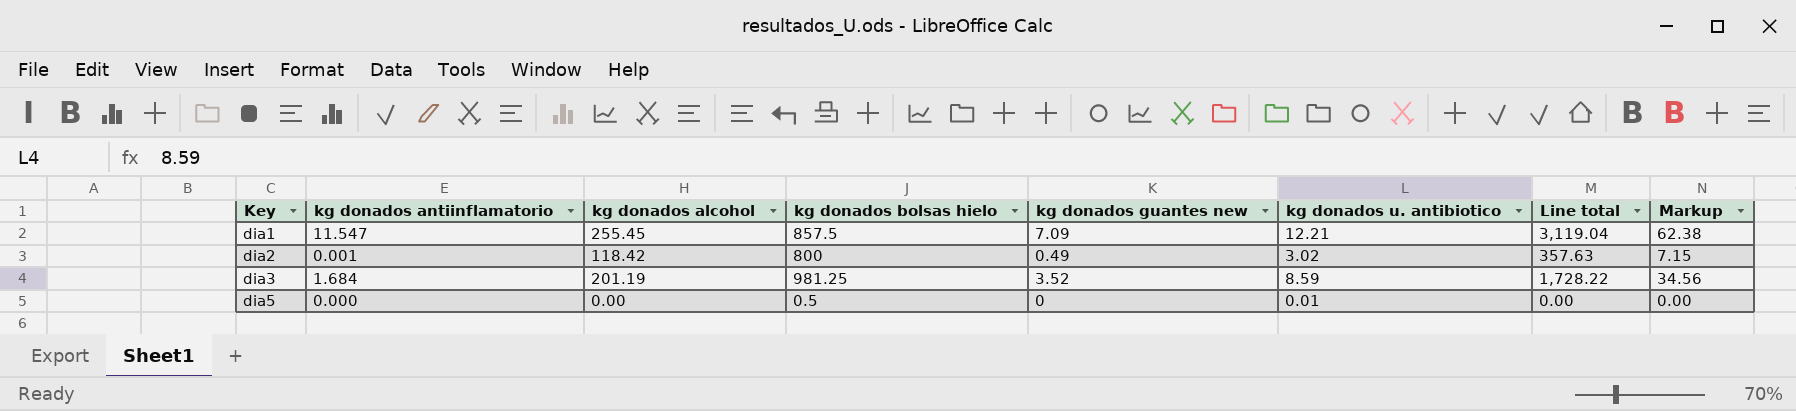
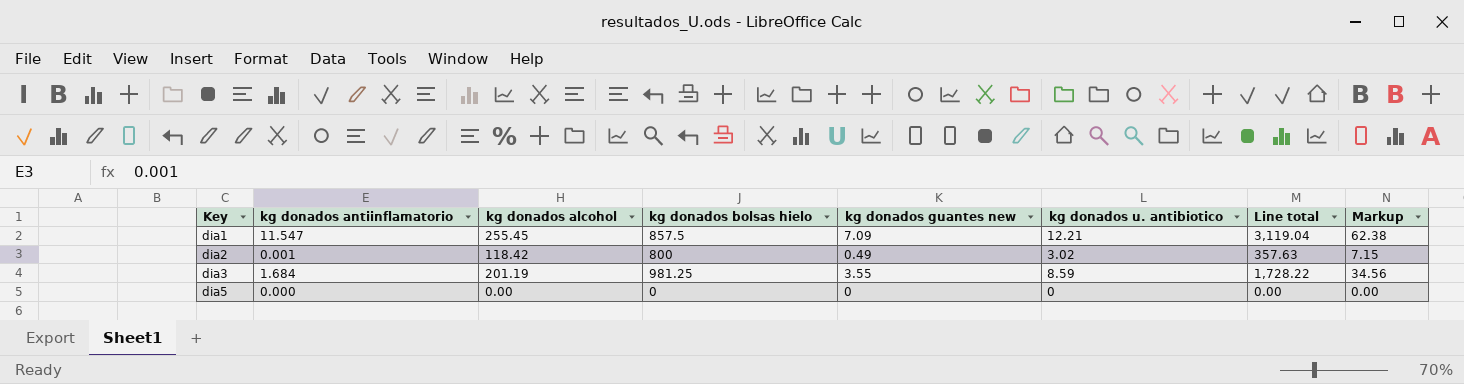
dia3 | kg donados guantes new: 3.52 -> 3.55
dia5 | kg donados bolsas hielo: 0.5 -> 0
dia5 | kg donados u. antibiotico: 0.01 -> 0

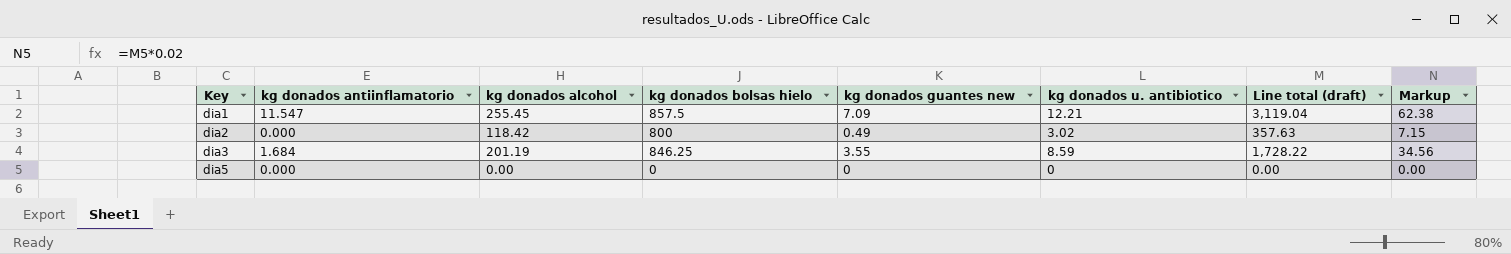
column name: Line total -> Line total (draft)
dia2 | kg donados antiinflamatorio: 0.001 -> 0.000
dia3 | kg donados bolsas hielo: 981.25 -> 846.25

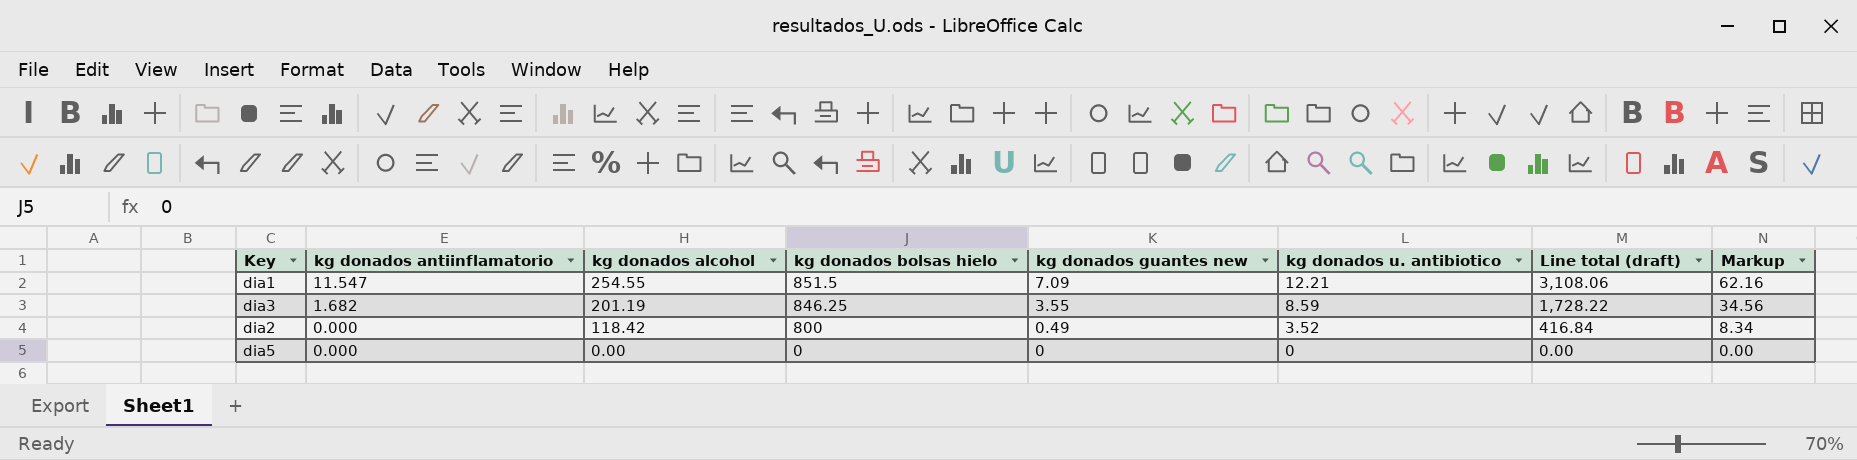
row order: Key ascending -> kg donados antiinflamatorio descending
dia1 | kg donados alcohol: 255.45 -> 254.55
dia1 | kg donados bolsas hielo: 857.5 -> 851.5
dia1 | Line total (draft): 3,119.04 -> 3,108.06
dia1 | Markup: 62.38 -> 62.16
dia3 | kg donados antiinflamatorio: 1.684 -> 1.682
dia2 | kg donados u. antibiotico: 3.02 -> 3.52
dia2 | Line total (draft): 357.63 -> 416.84
dia2 | Markup: 7.15 -> 8.34

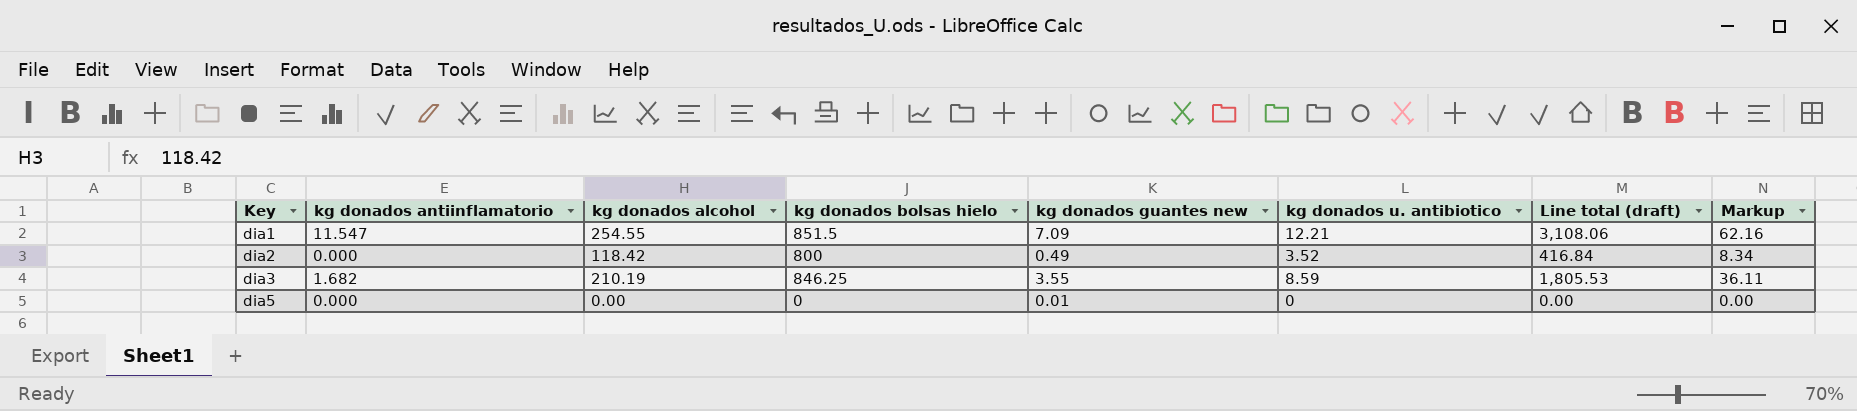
row order: kg donados antiinflamatorio descending -> Key ascending
dia3 | kg donados alcohol: 201.19 -> 210.19
dia3 | Line total (draft): 1,728.22 -> 1,805.53
dia3 | Markup: 34.56 -> 36.11
dia5 | kg donados guantes new: 0 -> 0.01

